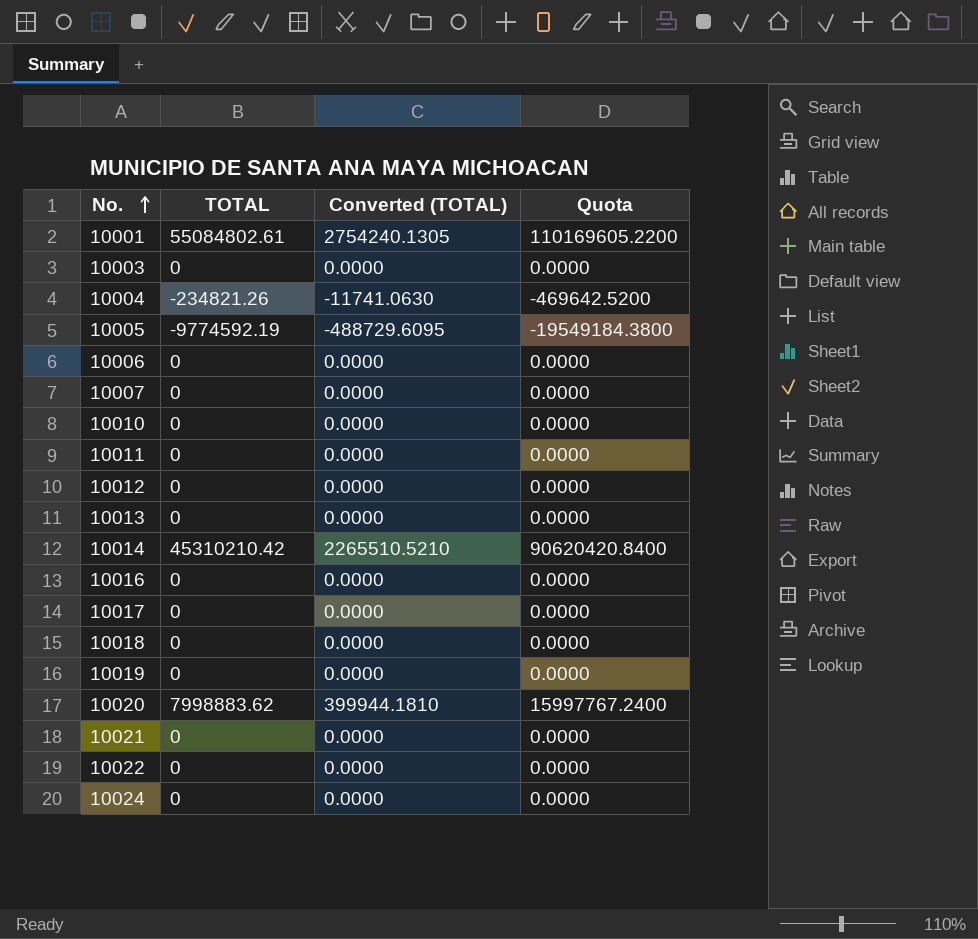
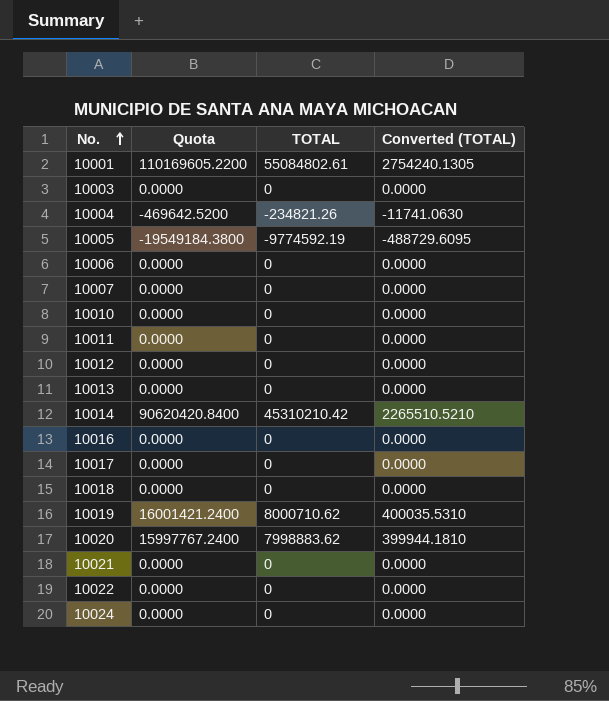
column Quota | position: 4 -> 2
10019 | Quota: 0.0000 -> 16001421.2400
10019 | TOTAL: 0 -> 8000710.62
10019 | Converted (TOTAL): 0.0000 -> 400035.5310

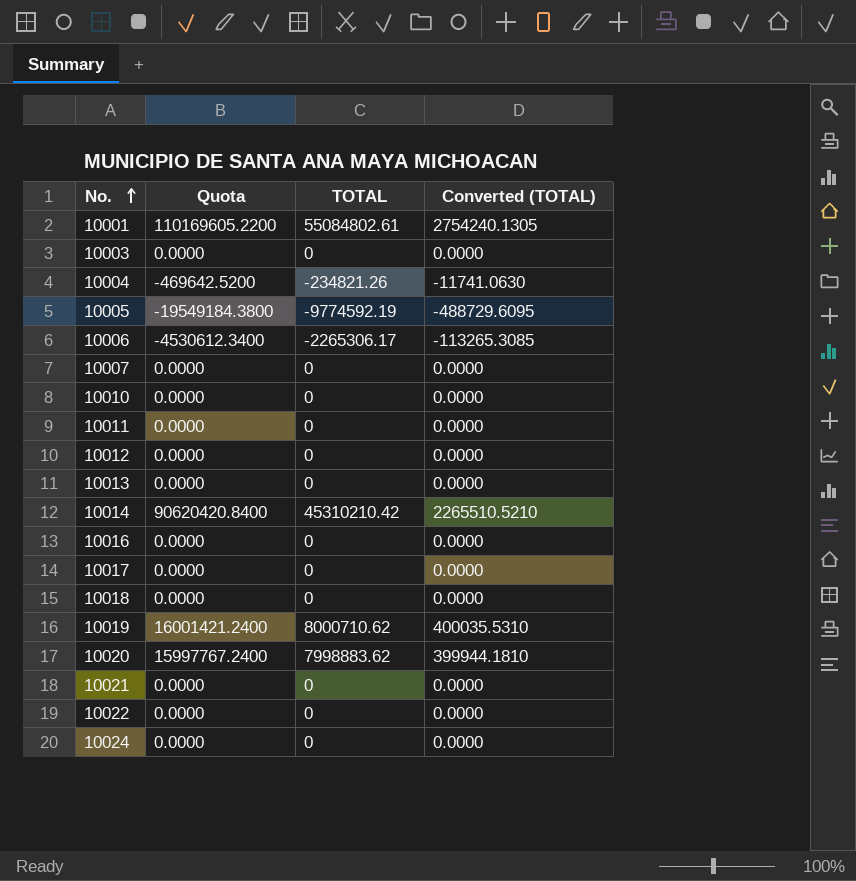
10006 | Quota: 0.0000 -> -4530612.3400
10006 | TOTAL: 0 -> -2265306.17
10006 | Converted (TOTAL): 0.0000 -> -113265.3085

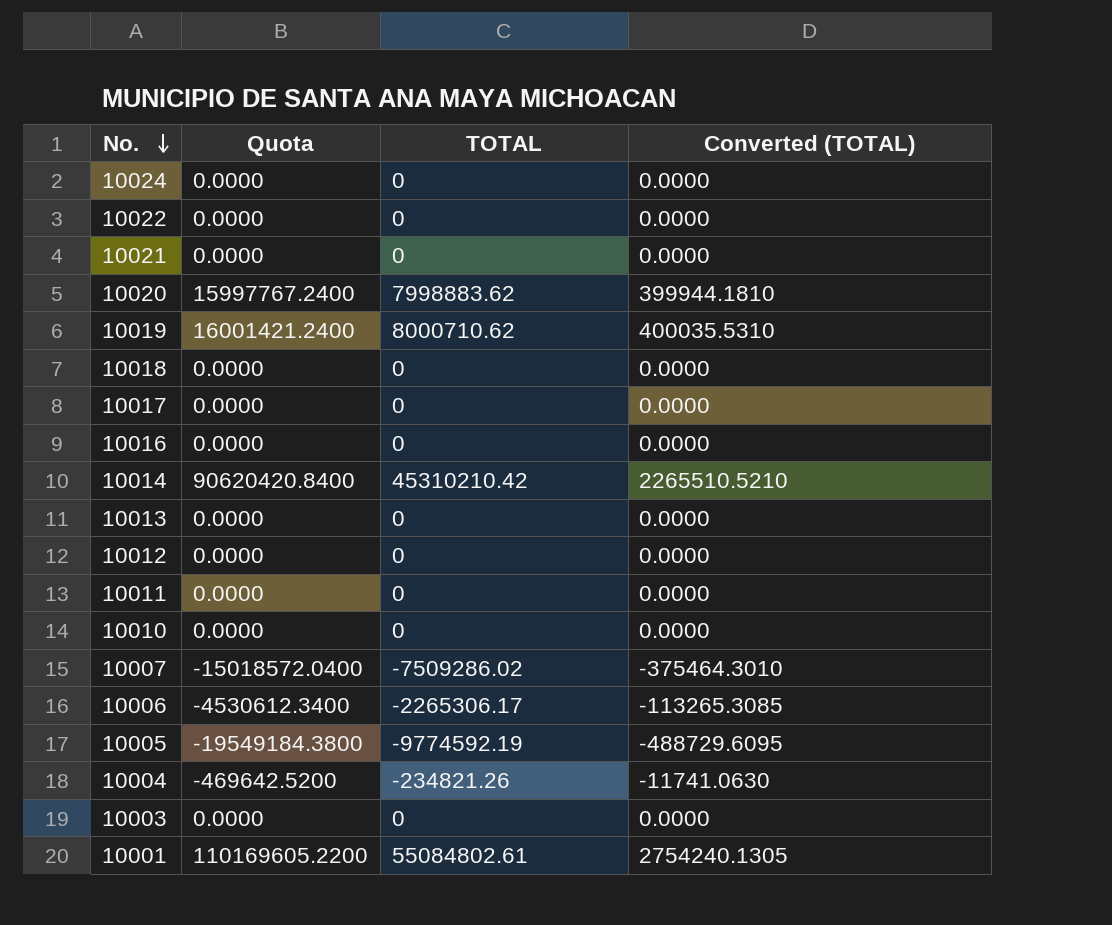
row order: No. ascending -> No. descending
10007 | Quota: 0.0000 -> -15018572.0400
10007 | TOTAL: 0 -> -7509286.02
10007 | Converted (TOTAL): 0.0000 -> -375464.3010

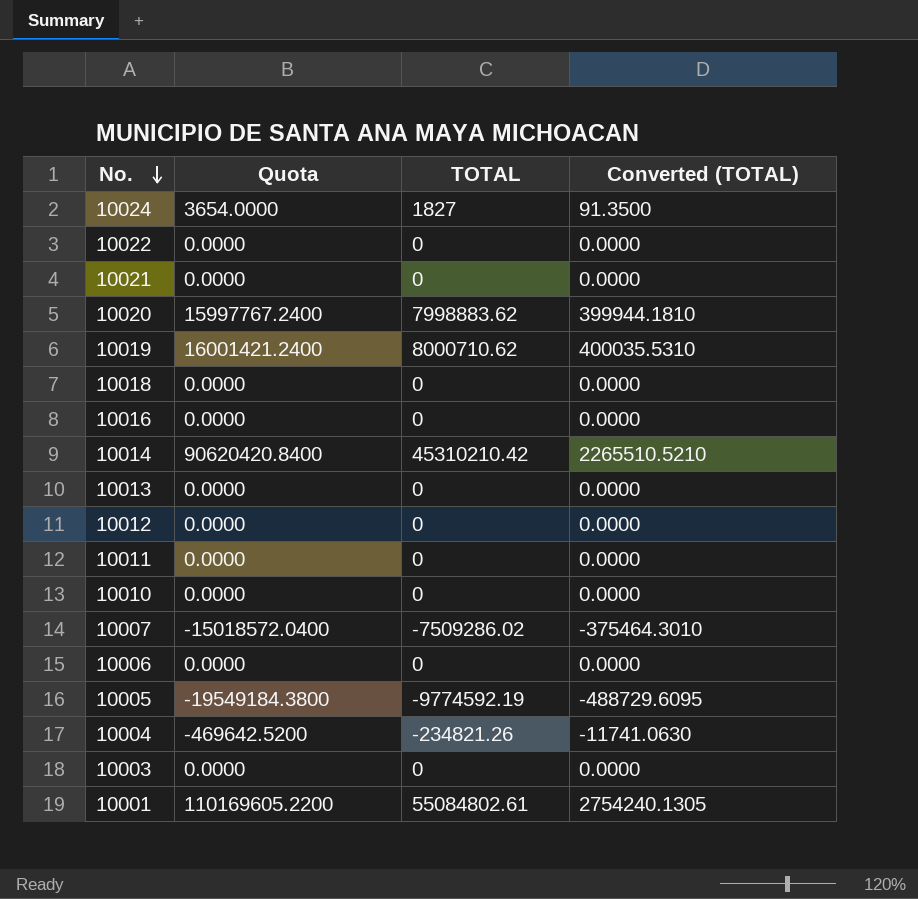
row 10017: 0.0000 | 0 | 0.0000 -> none
10024 | Quota: 0.0000 -> 3654.0000
10024 | TOTAL: 0 -> 1827
10024 | Converted (TOTAL): 0.0000 -> 91.3500
10006 | Quota: -4530612.3400 -> 0.0000
10006 | TOTAL: -2265306.17 -> 0
10006 | Converted (TOTAL): -113265.3085 -> 0.0000

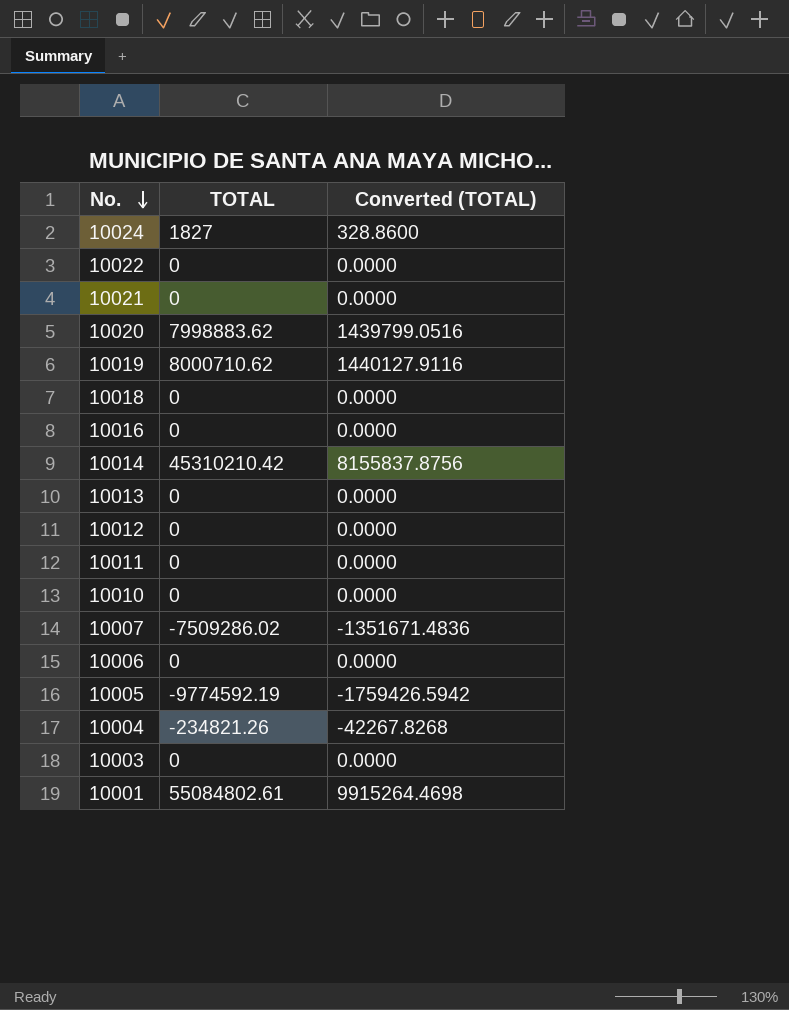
column Quota | formula: [TOTAL] * 2 -> none
column Converted (TOTAL) | formula: [TOTAL] * 0.05 -> [TOTAL] * 0.18

